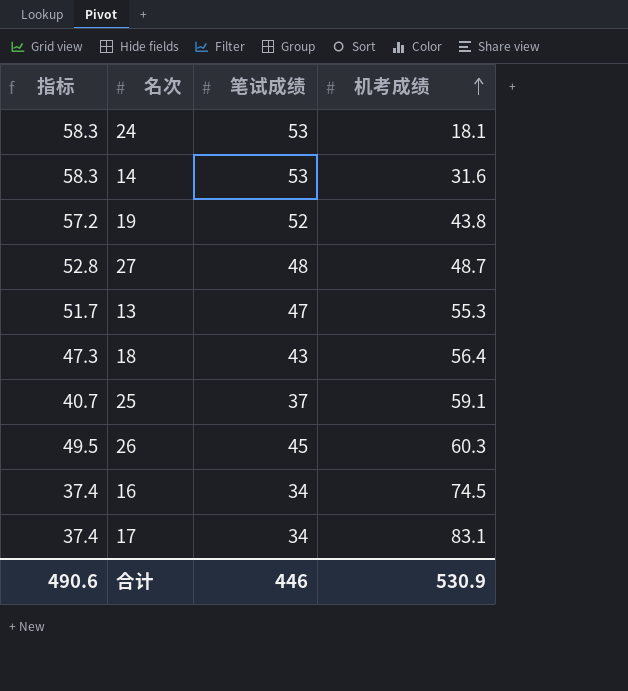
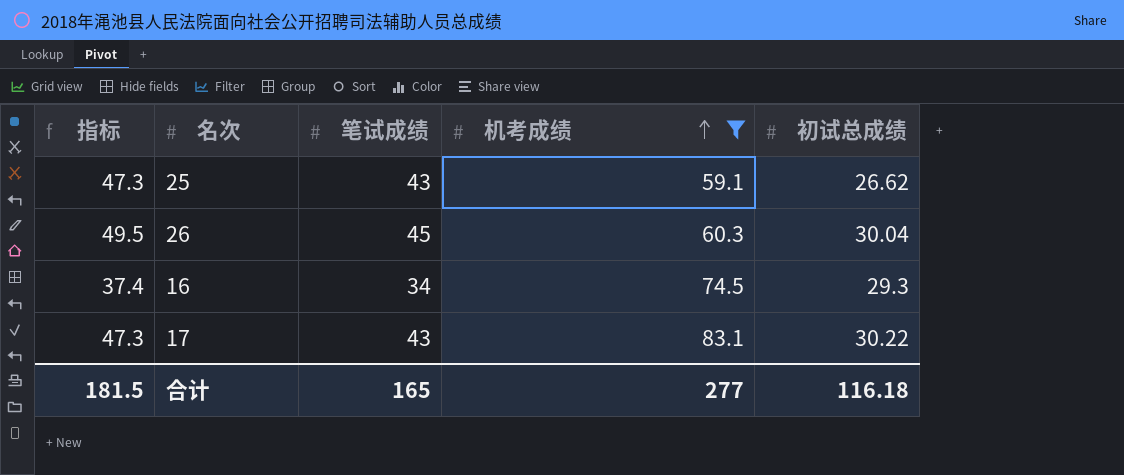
filter: none -> 机考成绩 >= 59.1
column 初试总成绩 | position: none -> 5
25 | 指标: 40.7 -> 47.3
25 | 笔试成绩: 37 -> 43
17 | 指标: 37.4 -> 47.3
17 | 笔试成绩: 34 -> 43
合计 | 指标: 490.6 -> 181.5
合计 | 笔试成绩: 446 -> 165
合计 | 机考成绩: 530.9 -> 277

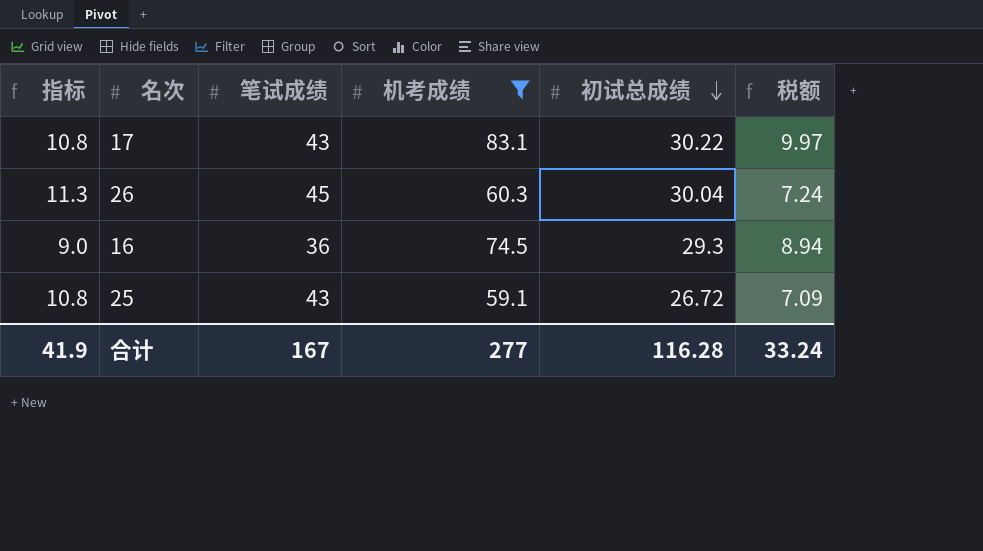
row order: 机考成绩 ascending -> 初试总成绩 descending
column 指标 | formula: [笔试成绩] * 1.1 -> [笔试成绩] * 0.25
column 税额 | formula: none -> [机考成绩] * 0.12
16 | 笔试成绩: 34 -> 36
25 | 初试总成绩: 26.62 -> 26.72
合计 | 指标: 181.5 -> 41.9
合计 | 笔试成绩: 165 -> 167
合计 | 初试总成绩: 116.18 -> 116.28

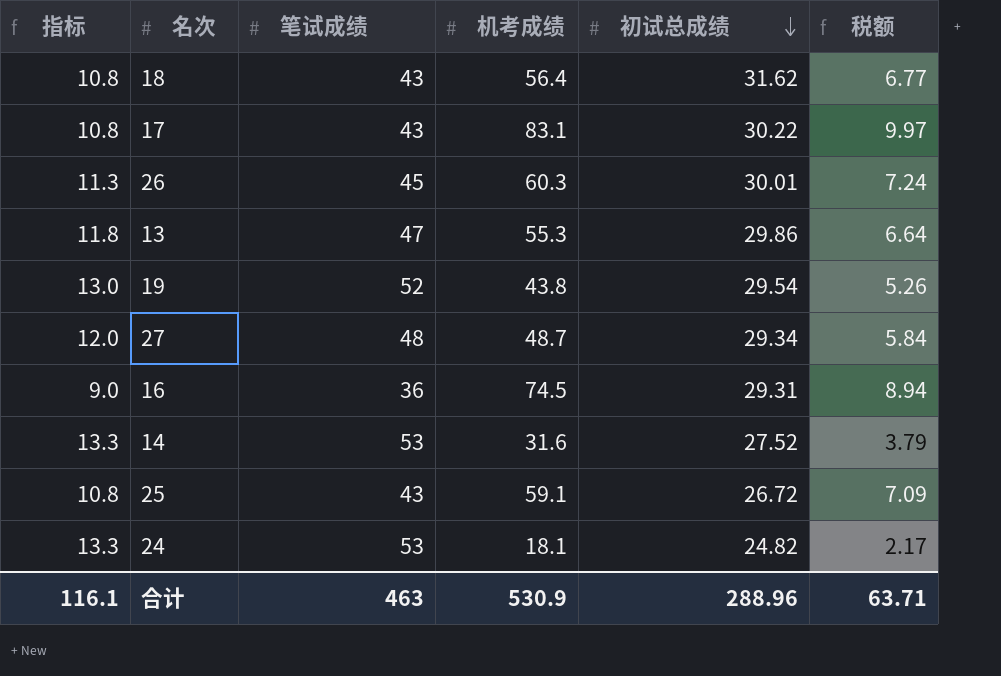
filter: 机考成绩 >= 59.1 -> none
26 | 初试总成绩: 30.04 -> 30.01
16 | 初试总成绩: 29.3 -> 29.31
合计 | 指标: 41.9 -> 116.1
合计 | 笔试成绩: 167 -> 463
合计 | 机考成绩: 277 -> 530.9
合计 | 初试总成绩: 116.28 -> 288.96
合计 | 税额: 33.24 -> 63.71

